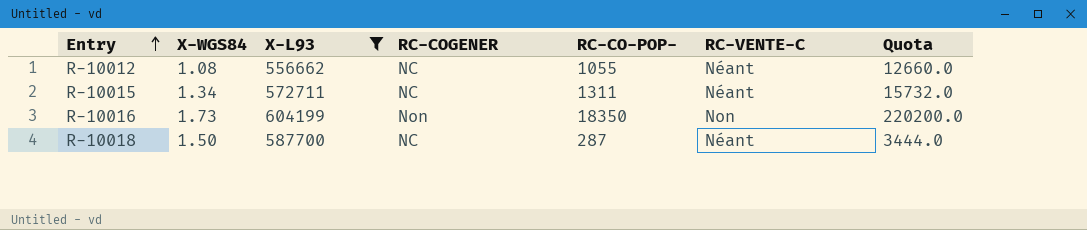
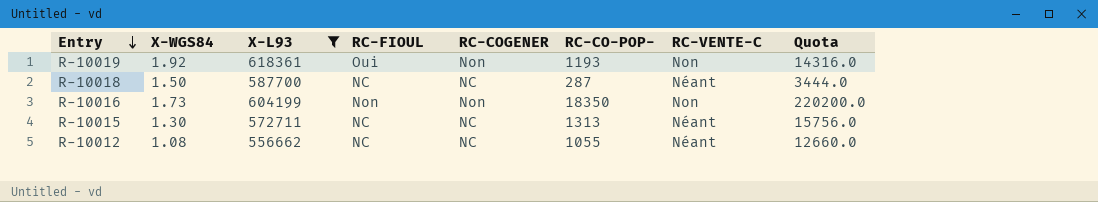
row order: Entry ascending -> Entry descending
column RC-FIOUL | position: none -> 4
row R-10019: none -> 1.92 | 618361 | Oui | Non | 1193 | Non | 14316.0
R-10015 | X-WGS84: 1.34 -> 1.30
R-10015 | RC-CO-POP-: 1311 -> 1313
R-10015 | Quota: 15732.0 -> 15756.0

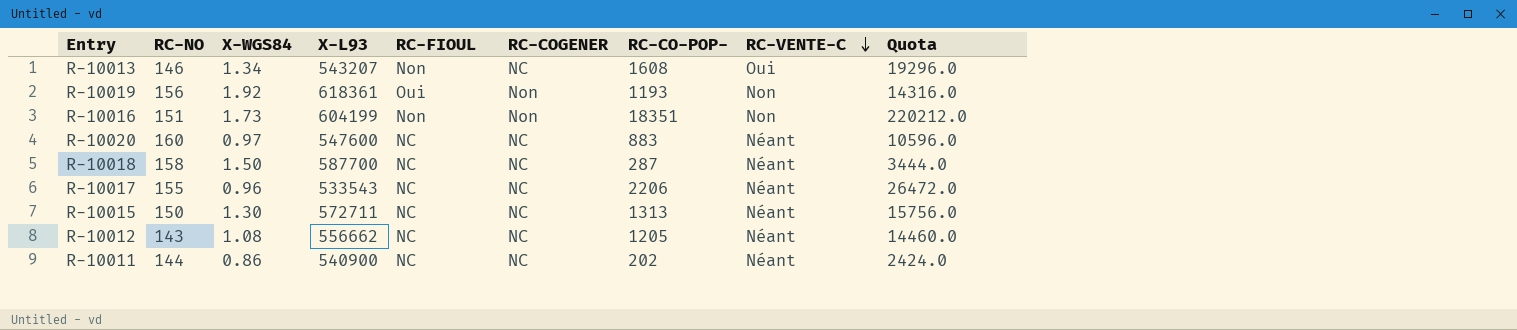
filter: X-L93 >= 556662 -> none
row order: Entry descending -> RC-VENTE-C descending
column RC-NO | position: none -> 2
R-10016 | RC-CO-POP-: 18350 -> 18351
R-10016 | Quota: 220200.0 -> 220212.0
R-10012 | RC-CO-POP-: 1055 -> 1205
R-10012 | Quota: 12660.0 -> 14460.0

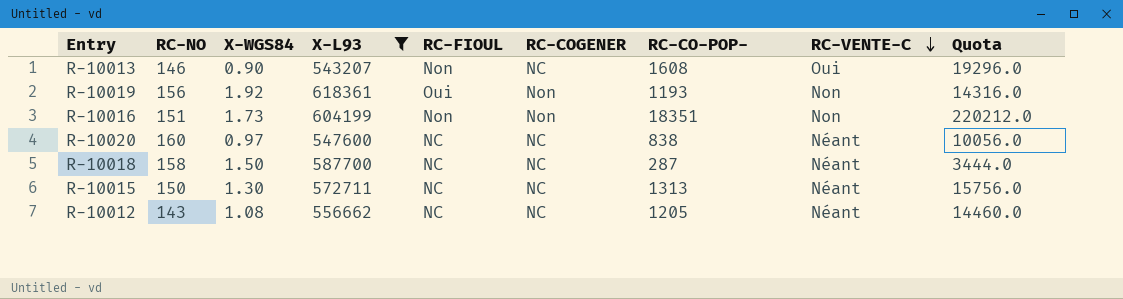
filter: none -> X-L93 >= 543207
R-10013 | X-WGS84: 1.34 -> 0.90
R-10020 | RC-CO-POP-: 883 -> 838
R-10020 | Quota: 10596.0 -> 10056.0

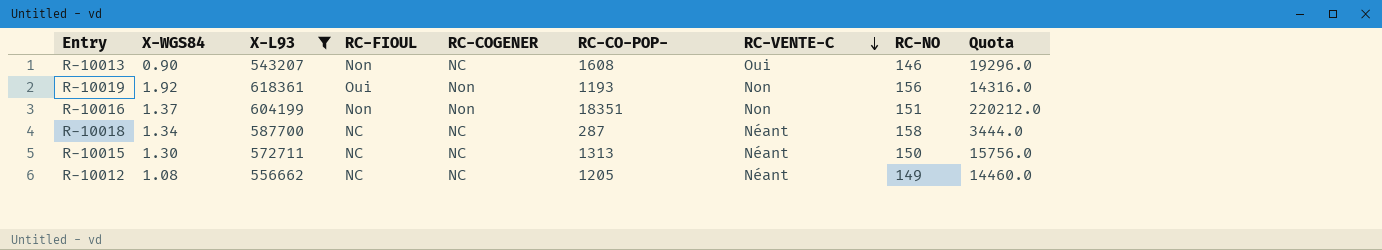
column RC-NO | position: 2 -> 8
row R-10020: 160 | 0.97 | 547600 | NC | NC | 838 | Néant | 10056.0 -> none
R-10016 | X-WGS84: 1.73 -> 1.37
R-10018 | X-WGS84: 1.50 -> 1.34
R-10012 | RC-NO: 143 -> 149

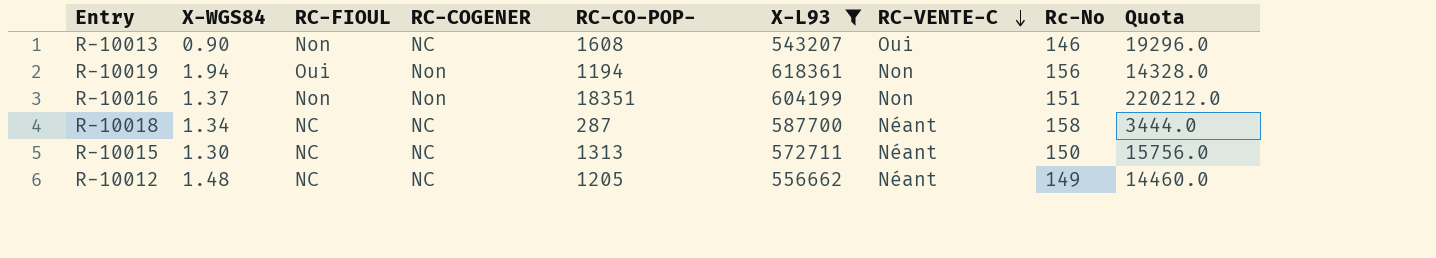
column X-L93 | position: 3 -> 6
column name: RC-NO -> Rc-No
R-10019 | X-WGS84: 1.92 -> 1.94
R-10019 | RC-CO-POP-: 1193 -> 1194
R-10019 | Quota: 14316.0 -> 14328.0
R-10012 | X-WGS84: 1.08 -> 1.48

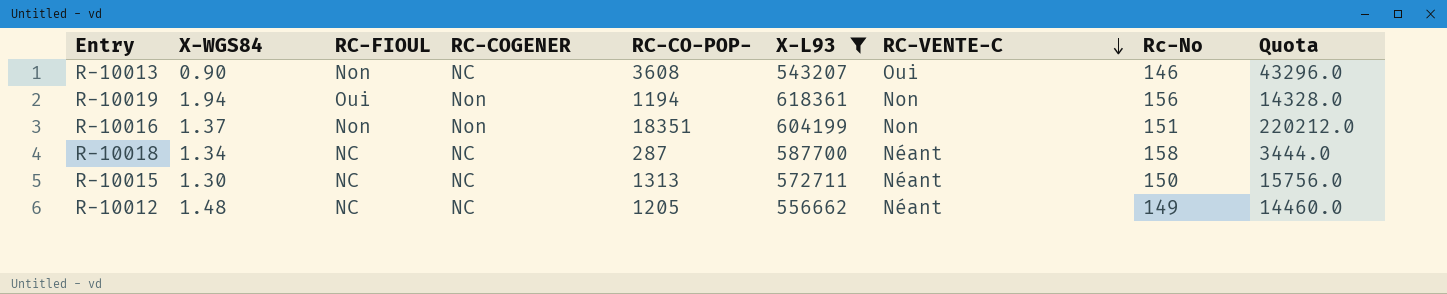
R-10013 | RC-CO-POP-: 1608 -> 3608
R-10013 | Quota: 19296.0 -> 43296.0

